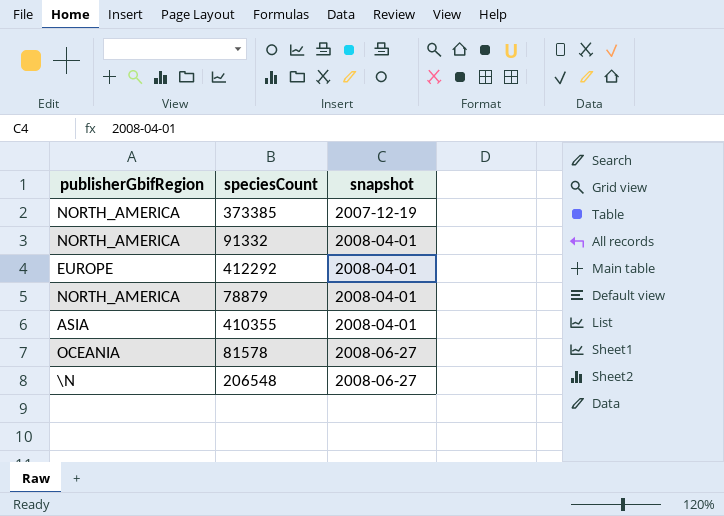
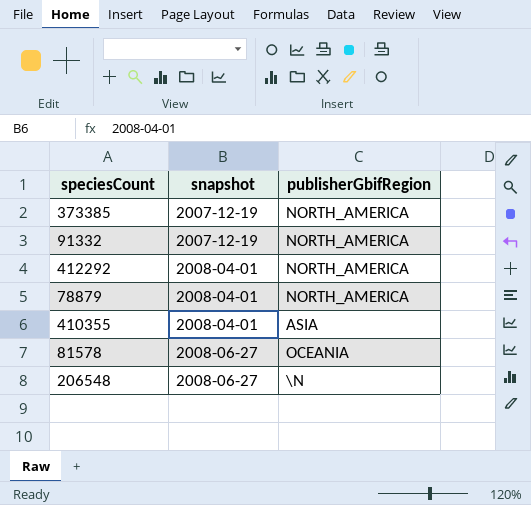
column publisherGbifRegion | position: 1 -> 3
91332 | snapshot: 2008-04-01 -> 2007-12-19
412292 | publisherGbifRegion: EUROPE -> NORTH_AMERICA

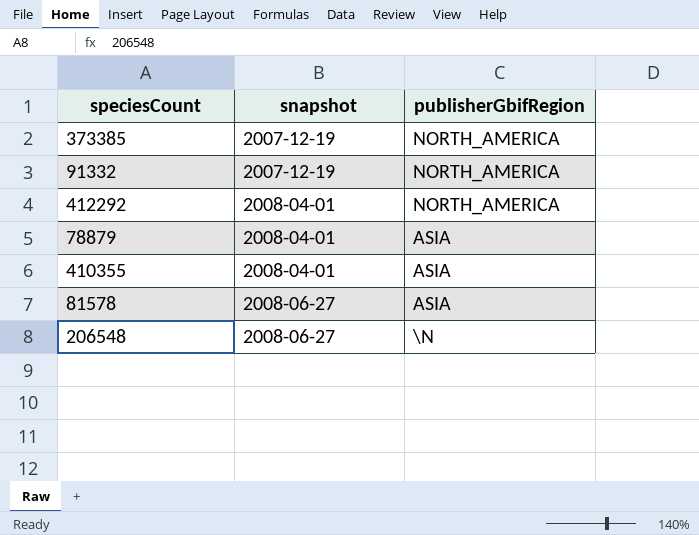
78879 | publisherGbifRegion: NORTH_AMERICA -> ASIA
81578 | publisherGbifRegion: OCEANIA -> ASIA

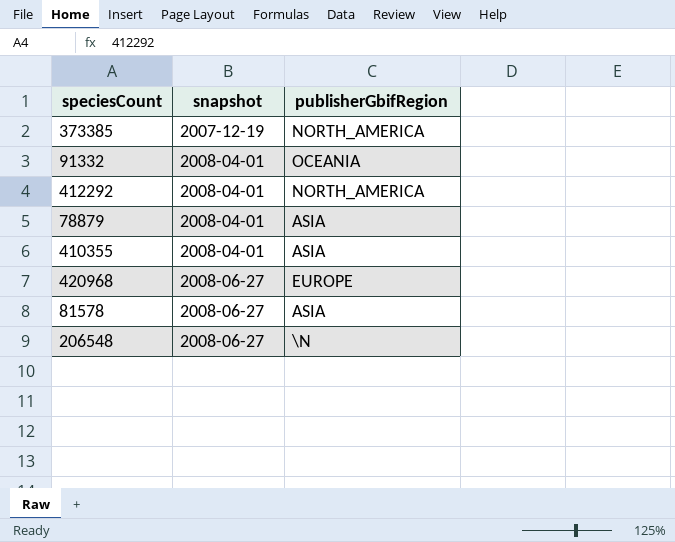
91332 | snapshot: 2007-12-19 -> 2008-04-01
91332 | publisherGbifRegion: NORTH_AMERICA -> OCEANIA
row 420968: none -> 2008-06-27 | EUROPE

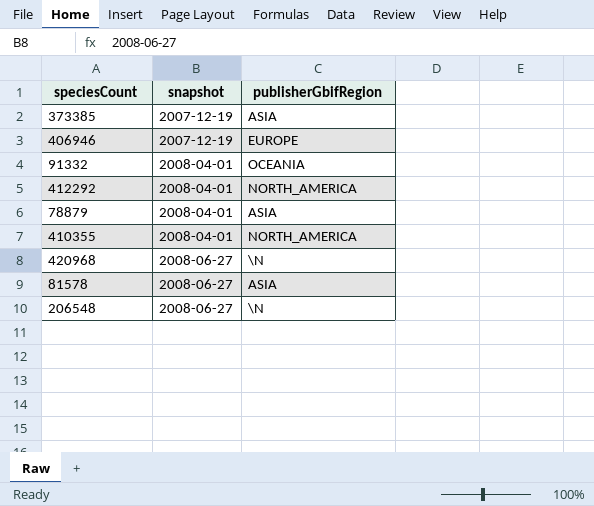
373385 | publisherGbifRegion: NORTH_AMERICA -> ASIA
row 406946: none -> 2007-12-19 | EUROPE
410355 | publisherGbifRegion: ASIA -> NORTH_AMERICA
420968 | publisherGbifRegion: EUROPE -> \N

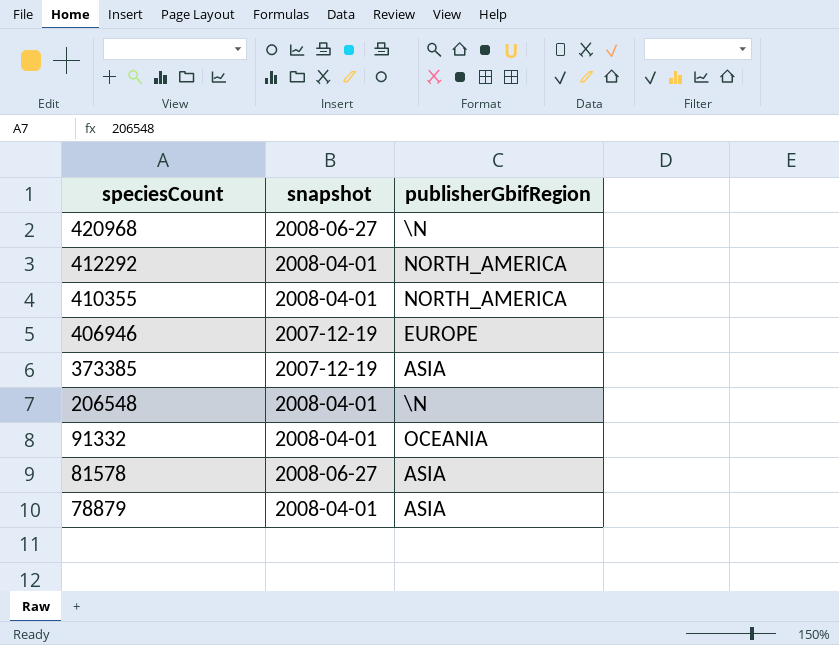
row order: snapshot ascending -> speciesCount descending
206548 | snapshot: 2008-06-27 -> 2008-04-01

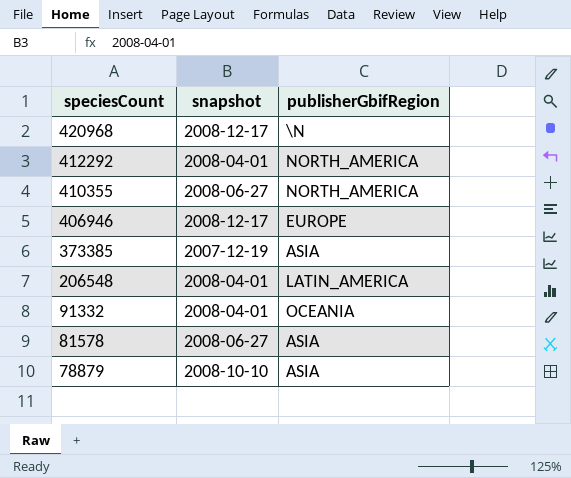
420968 | snapshot: 2008-06-27 -> 2008-12-17
410355 | snapshot: 2008-04-01 -> 2008-06-27
406946 | snapshot: 2007-12-19 -> 2008-12-17
206548 | publisherGbifRegion: \N -> LATIN_AMERICA
78879 | snapshot: 2008-04-01 -> 2008-10-10

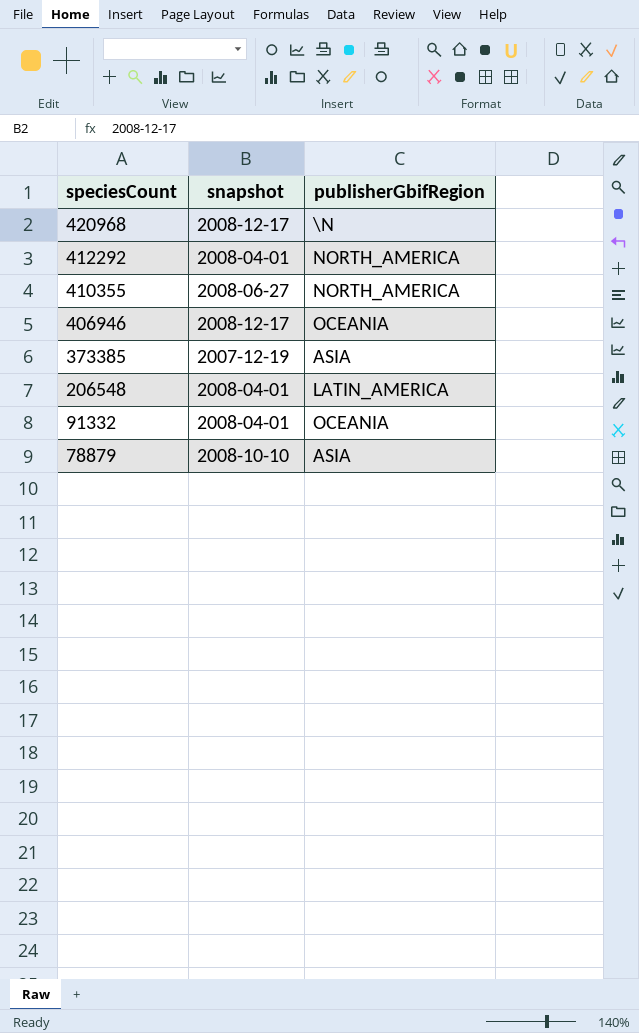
row 81578: 2008-06-27 | ASIA -> none
406946 | publisherGbifRegion: EUROPE -> OCEANIA

